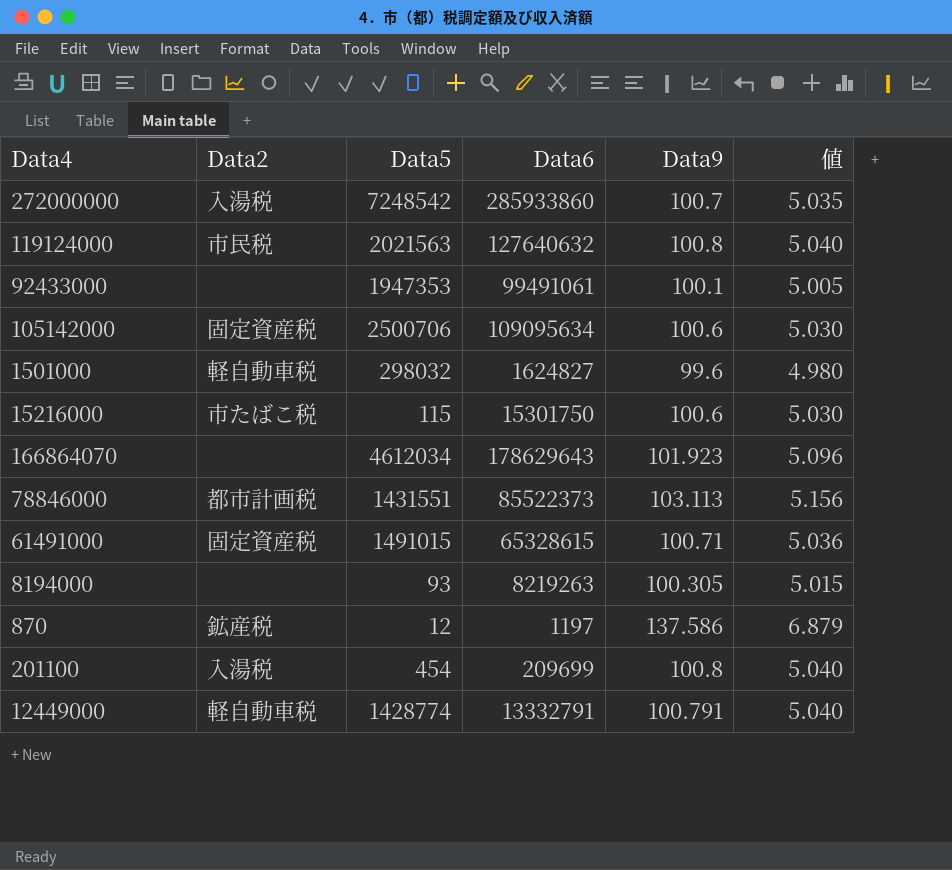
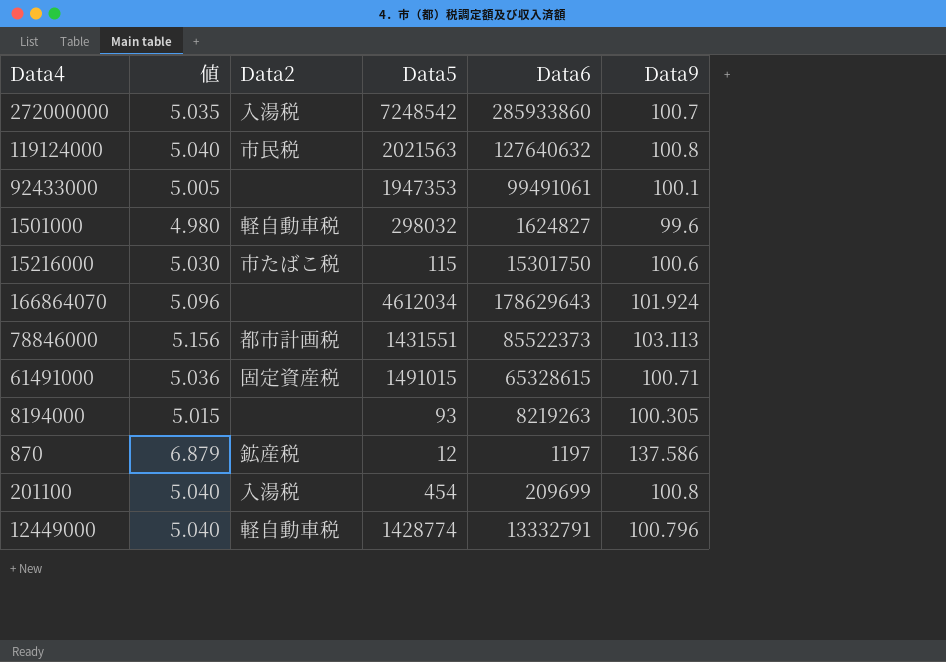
column 値 | position: 6 -> 2
row 105142000: 固定資産税 | 2500706 | 109095634 | 100.6 | 5.030 -> none
166864070 | Data9: 101.923 -> 101.924
12449000 | Data9: 100.791 -> 100.796

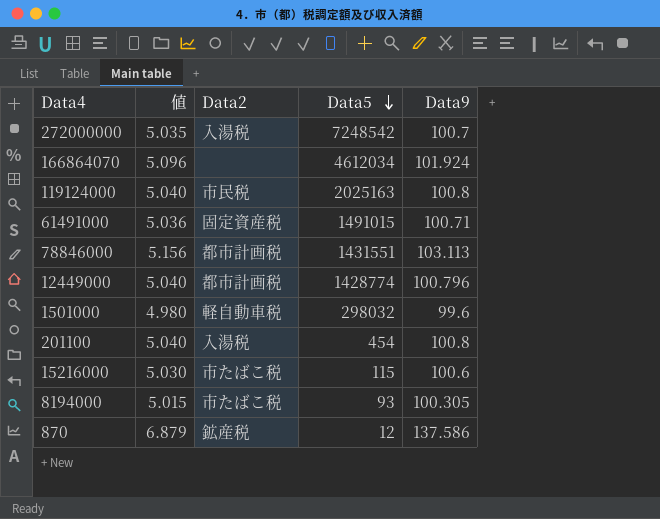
row order: none -> Data5 descending
column Data6 | position: 5 -> none
row 92433000: 5.005 | none | 1947353 | 99491061 | 100.1 -> none
119124000 | Data5: 2021563 -> 2025163
12449000 | Data2: 軽自動車税 -> 都市計画税
8194000 | Data2: none -> 市たばこ税

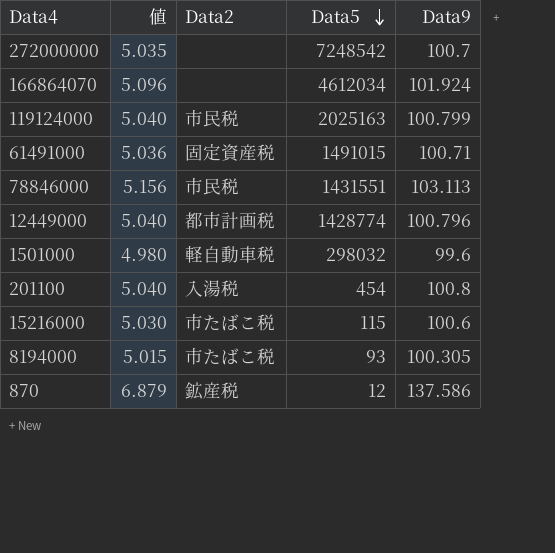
272000000 | Data2: 入湯税 -> none
119124000 | Data9: 100.8 -> 100.799
78846000 | Data2: 都市計画税 -> 市民税

